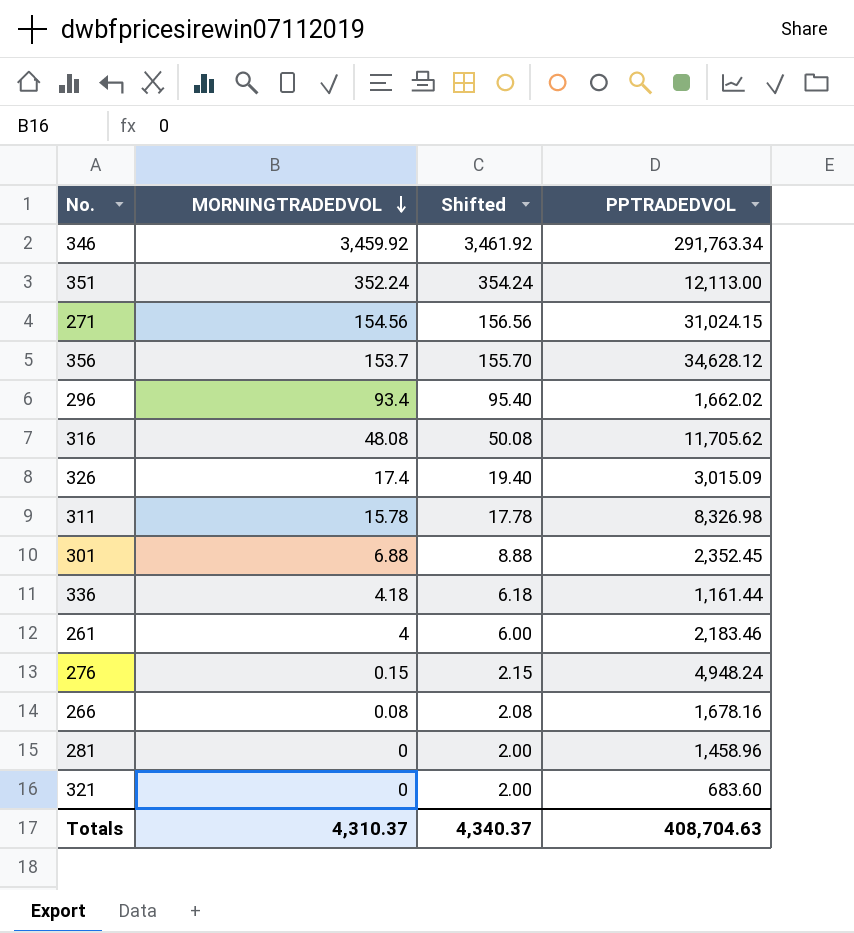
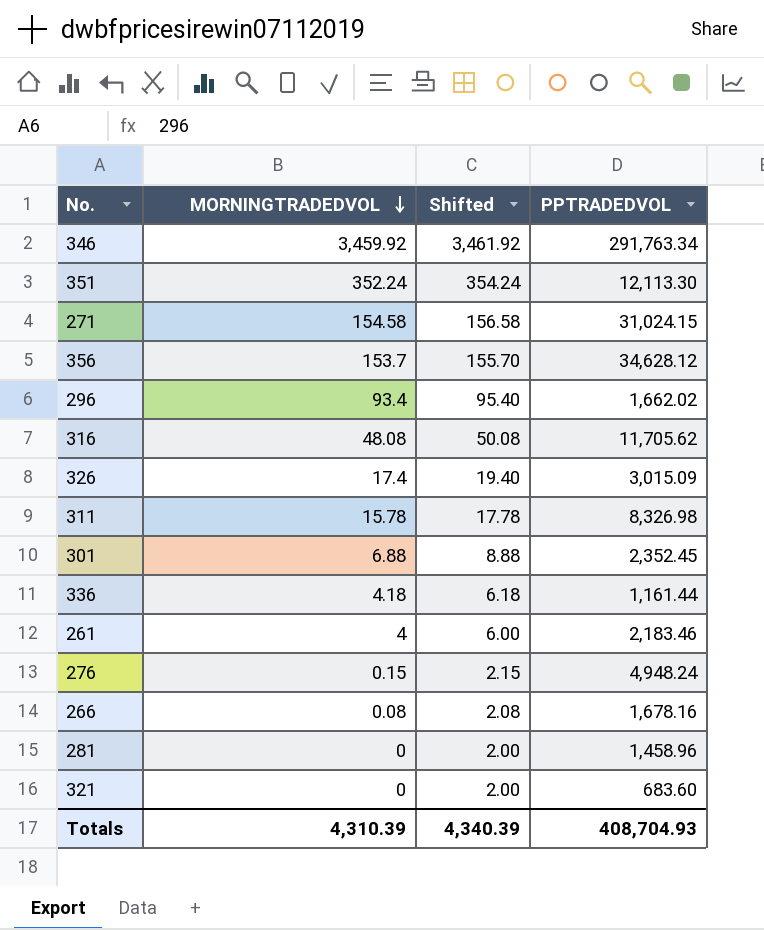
351 | PPTRADEDVOL: 12,113.00 -> 12,113.30
271 | MORNINGTRADEDVOL: 154.56 -> 154.58
271 | Shifted: 156.56 -> 156.58
Totals | MORNINGTRADEDVOL: 4,310.37 -> 4,310.39
Totals | Shifted: 4,340.37 -> 4,340.39
Totals | PPTRADEDVOL: 408,704.63 -> 408,704.93

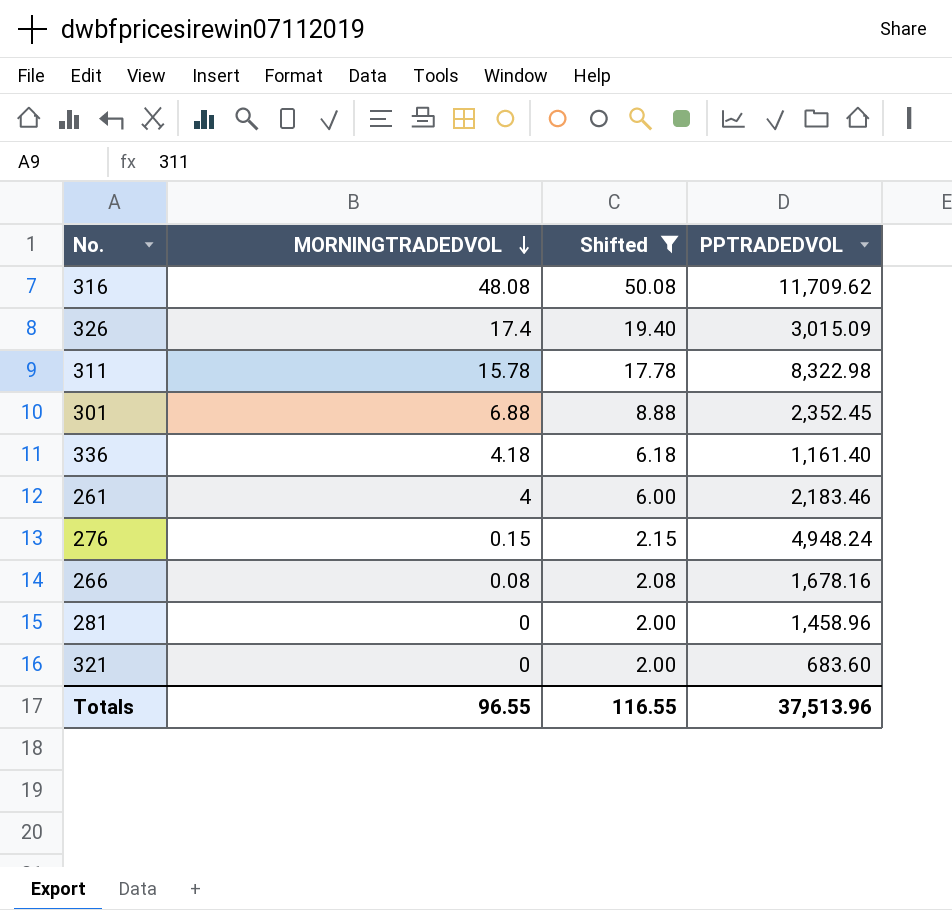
filter: none -> Shifted <= 50.08
316 | PPTRADEDVOL: 11,705.62 -> 11,709.62
311 | PPTRADEDVOL: 8,326.98 -> 8,322.98
336 | PPTRADEDVOL: 1,161.44 -> 1,161.40
Totals | MORNINGTRADEDVOL: 4,310.39 -> 96.55
Totals | Shifted: 4,340.39 -> 116.55
Totals | PPTRADEDVOL: 408,704.93 -> 37,513.96

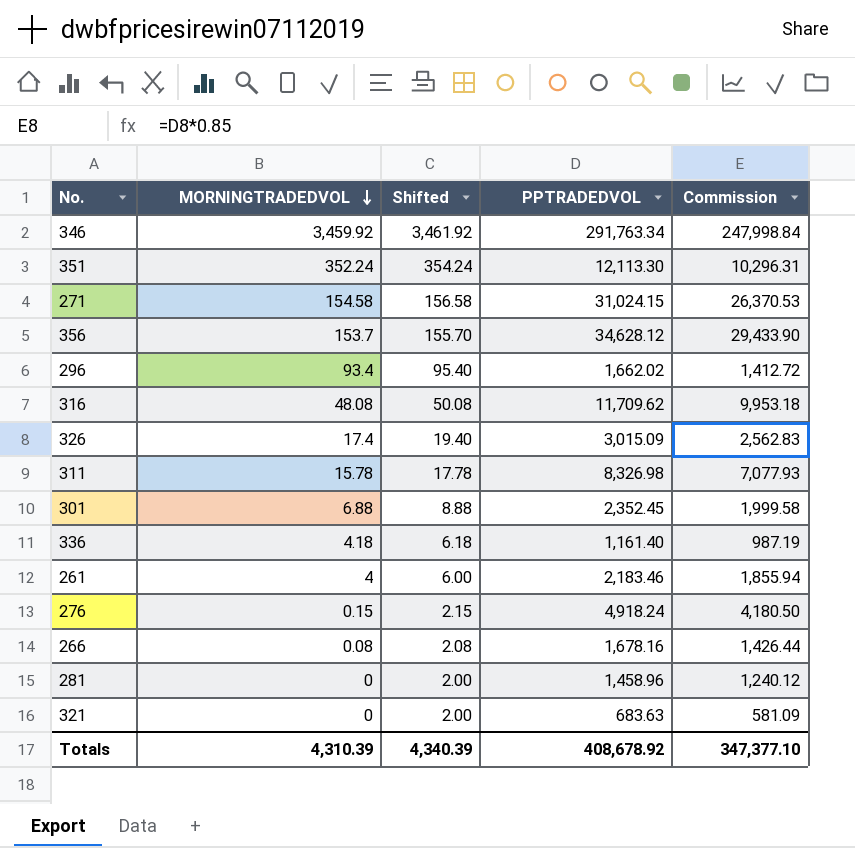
filter: Shifted <= 50.08 -> none
column Commission | formula: none -> [PPTRADEDVOL] * 0.85
311 | PPTRADEDVOL: 8,322.98 -> 8,326.98
276 | PPTRADEDVOL: 4,948.24 -> 4,918.24
321 | PPTRADEDVOL: 683.60 -> 683.63
Totals | MORNINGTRADEDVOL: 96.55 -> 4,310.39
Totals | Shifted: 116.55 -> 4,340.39
Totals | PPTRADEDVOL: 37,513.96 -> 408,678.92

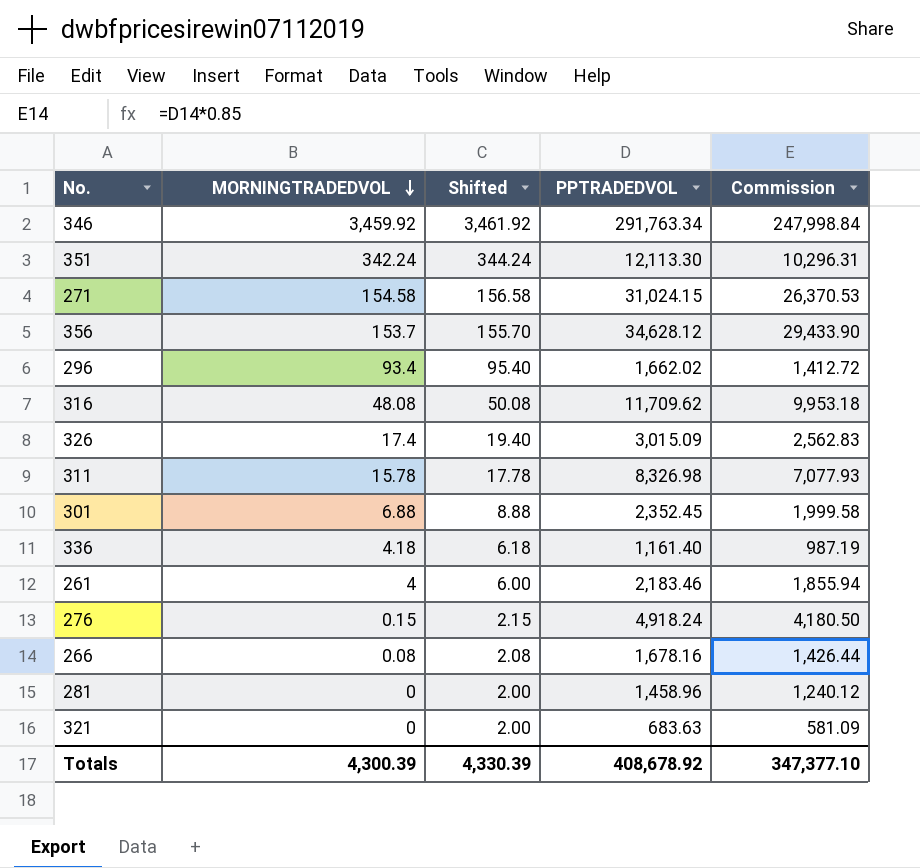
351 | MORNINGTRADEDVOL: 352.24 -> 342.24
351 | Shifted: 354.24 -> 344.24
Totals | MORNINGTRADEDVOL: 4,310.39 -> 4,300.39
Totals | Shifted: 4,340.39 -> 4,330.39

